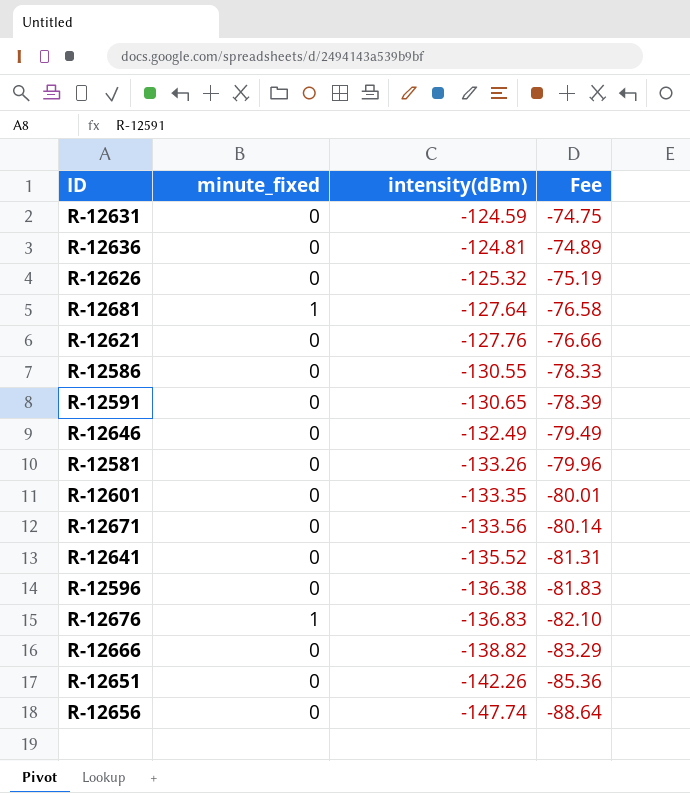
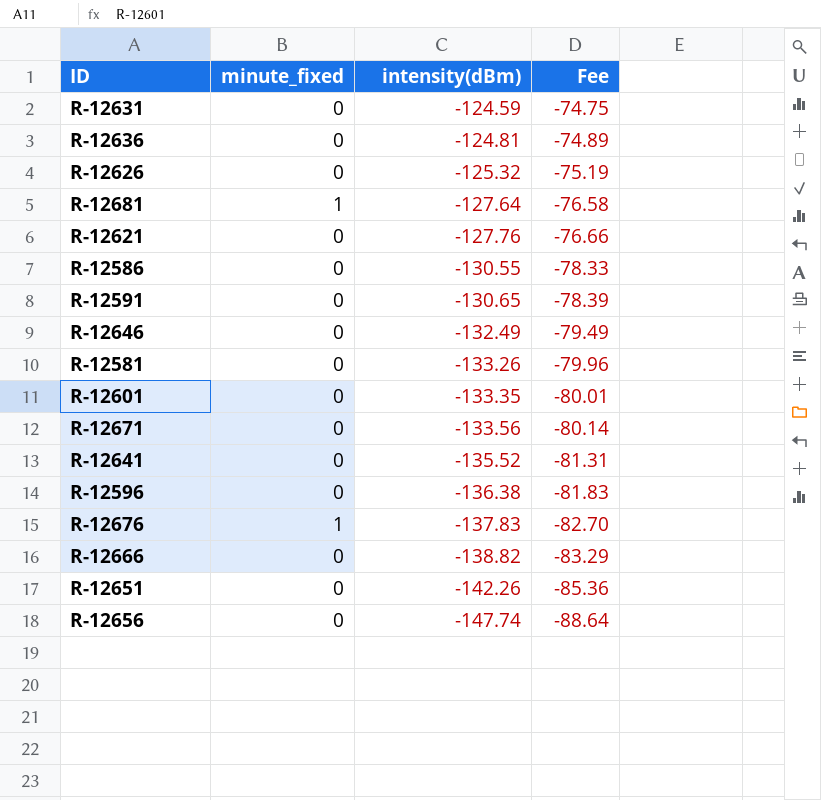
R-12676 | intensity(dBm): -136.83 -> -137.83
R-12676 | Fee: -82.10 -> -82.70

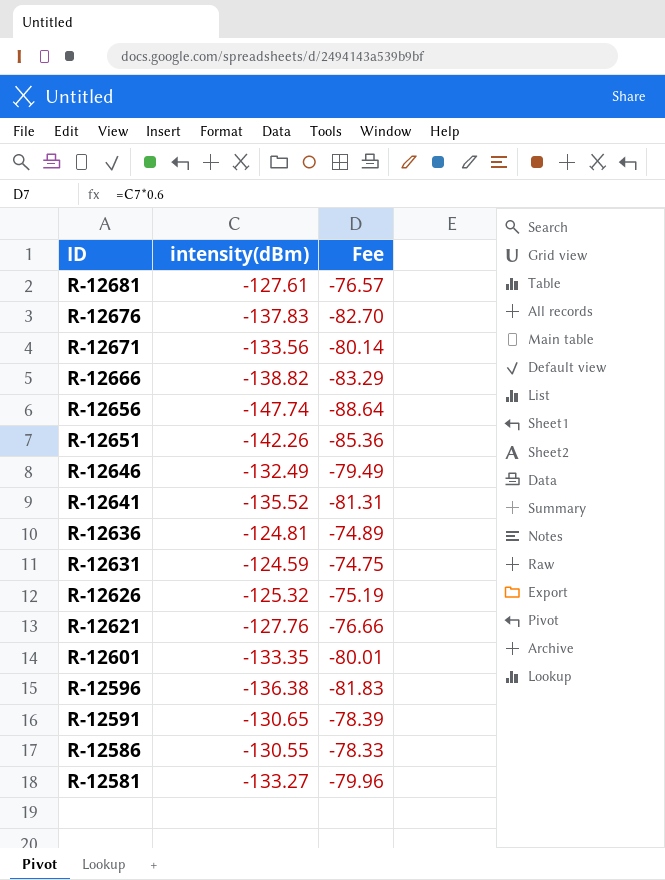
row order: intensity(dBm) descending -> ID descending
column minute_fixed | position: 2 -> none
R-12681 | intensity(dBm): -127.64 -> -127.61
R-12681 | Fee: -76.58 -> -76.57
R-12581 | intensity(dBm): -133.26 -> -133.27

